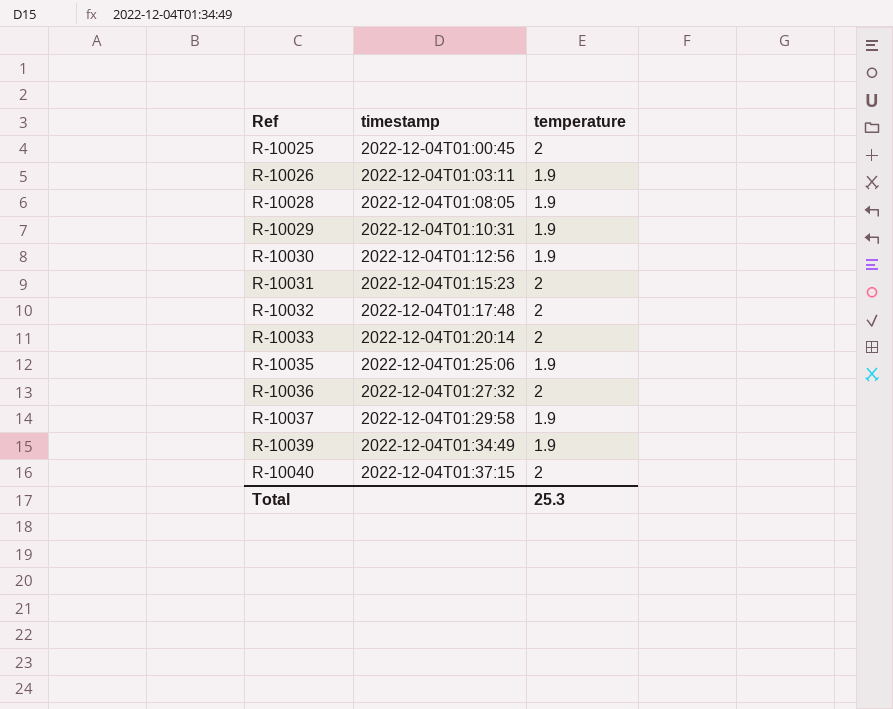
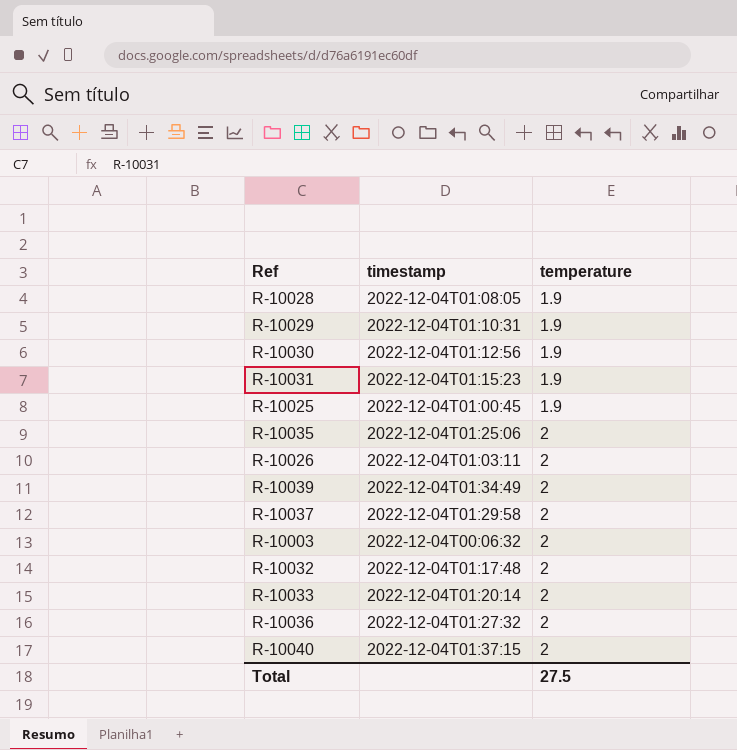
row order: Ref ascending -> temperature ascending
R-10031 | temperature: 2 -> 1.9
R-10025 | temperature: 2 -> 1.9
R-10035 | temperature: 1.9 -> 2
R-10026 | temperature: 1.9 -> 2
R-10039 | temperature: 1.9 -> 2
R-10037 | temperature: 1.9 -> 2
row R-10003: none -> 2022-12-04T00:06:32 | 2
Total | temperature: 25.3 -> 27.5

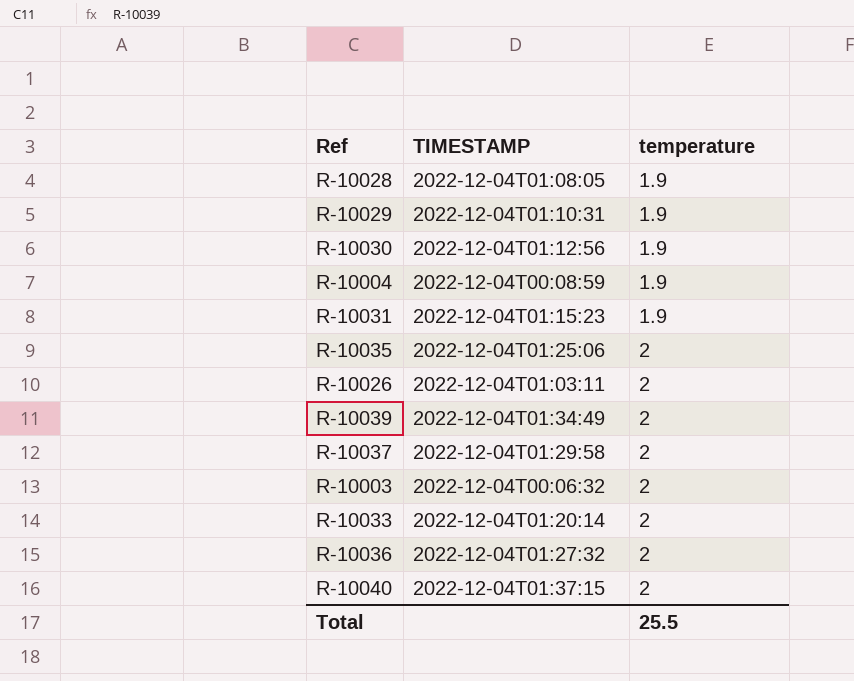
column name: timestamp -> TIMESTAMP
row R-10025: 2022-12-04T01:00:45 | 1.9 -> none
row R-10032: 2022-12-04T01:17:48 | 2 -> none
row R-10004: none -> 2022-12-04T00:08:59 | 1.9
Total | temperature: 27.5 -> 25.5

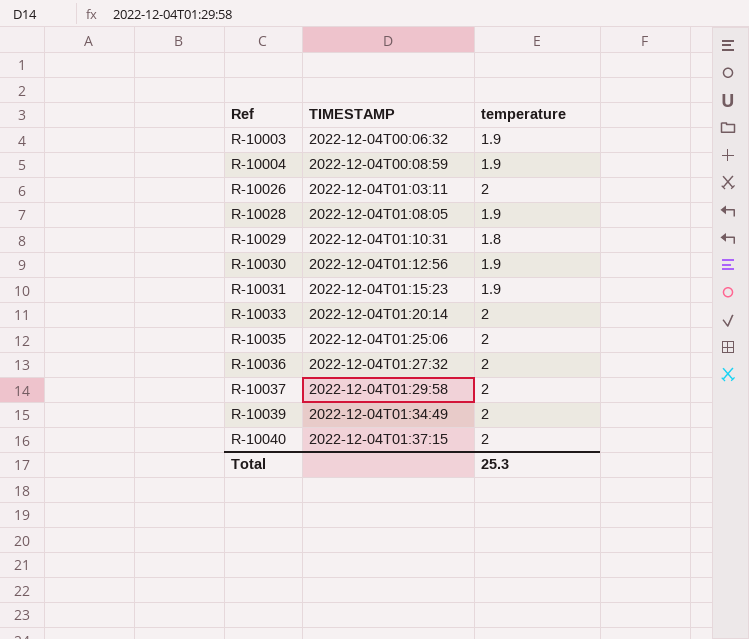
row order: temperature ascending -> Ref ascending
R-10003 | temperature: 2 -> 1.9
R-10029 | temperature: 1.9 -> 1.8
Total | temperature: 25.5 -> 25.3

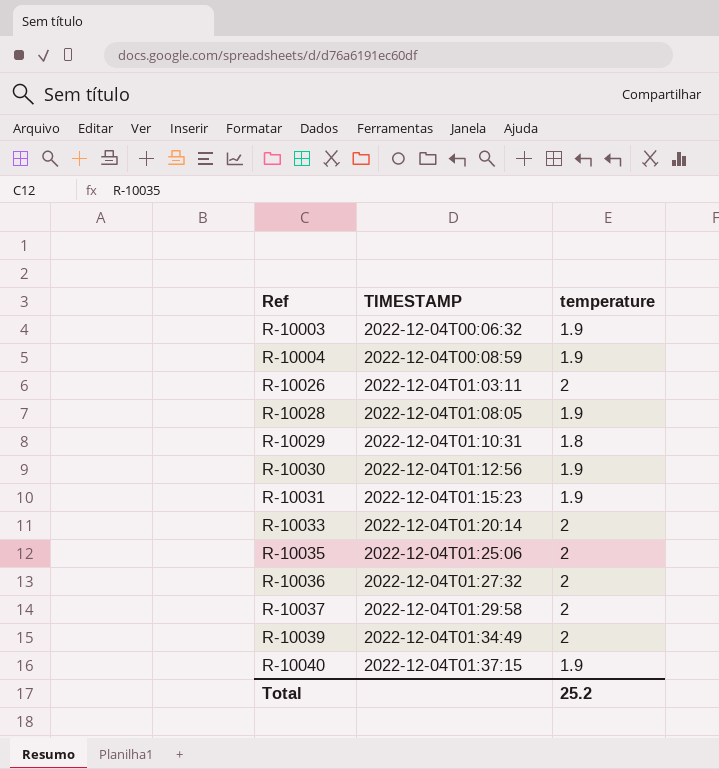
R-10040 | temperature: 2 -> 1.9
Total | temperature: 25.3 -> 25.2

